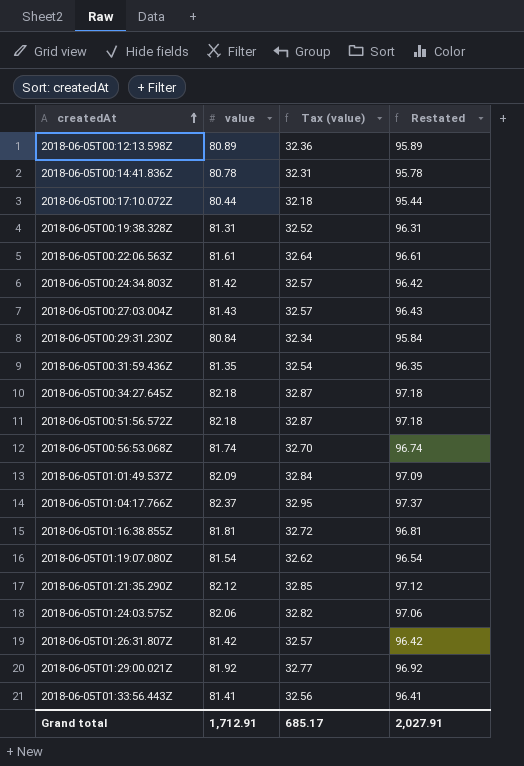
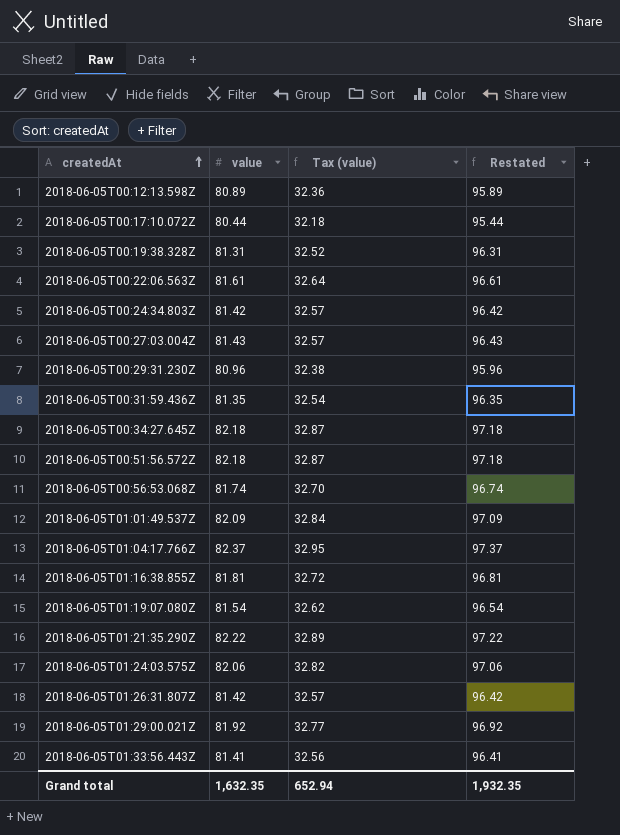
row 2018-06-05T00:14:41.836Z: 80.78 | 32.31 | 95.78 -> none
2018-06-05T00:29:31.230Z | value: 80.84 -> 80.96
2018-06-05T00:29:31.230Z | Tax (value): 32.34 -> 32.38
2018-06-05T00:29:31.230Z | Restated: 95.84 -> 95.96
2018-06-05T01:21:35.290Z | value: 82.12 -> 82.22
2018-06-05T01:21:35.290Z | Tax (value): 32.85 -> 32.89
2018-06-05T01:21:35.290Z | Restated: 97.12 -> 97.22
Grand total | value: 1,712.91 -> 1,632.35
Grand total | Tax (value): 685.17 -> 652.94
Grand total | Restated: 2,027.91 -> 1,932.35

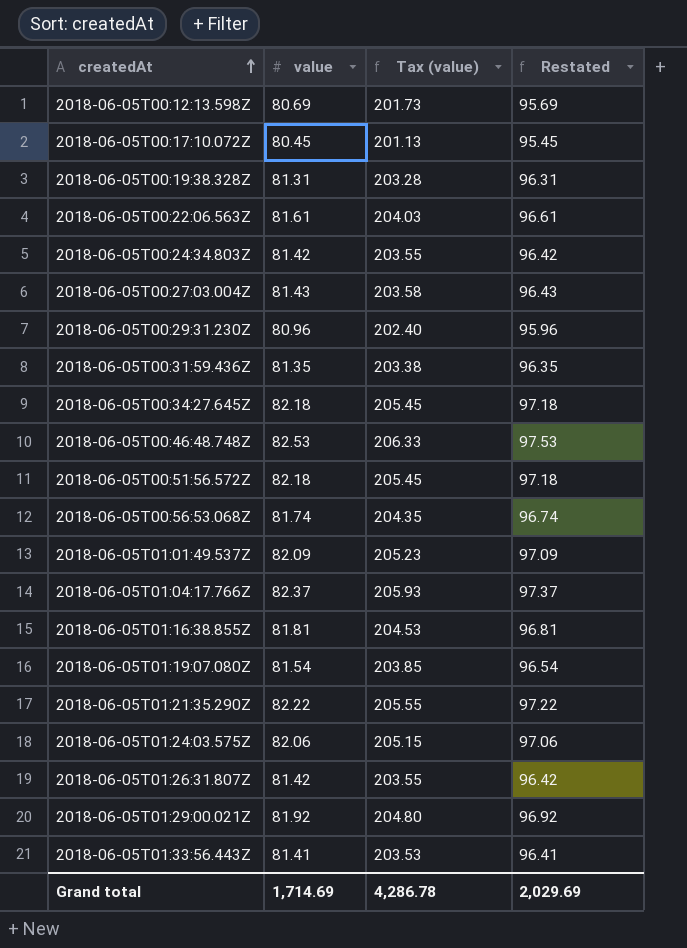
column Tax (value) | formula: [value] * 0.4 -> [value] * 2.5
2018-06-05T00:12:13.598Z | value: 80.89 -> 80.69
2018-06-05T00:12:13.598Z | Restated: 95.89 -> 95.69
2018-06-05T00:17:10.072Z | value: 80.44 -> 80.45
2018-06-05T00:17:10.072Z | Restated: 95.44 -> 95.45
row 2018-06-05T00:46:48.748Z: none -> 82.53 | 206.33 | 97.53
Grand total | value: 1,632.35 -> 1,714.69
Grand total | Tax (value): 652.94 -> 4,286.78
Grand total | Restated: 1,932.35 -> 2,029.69

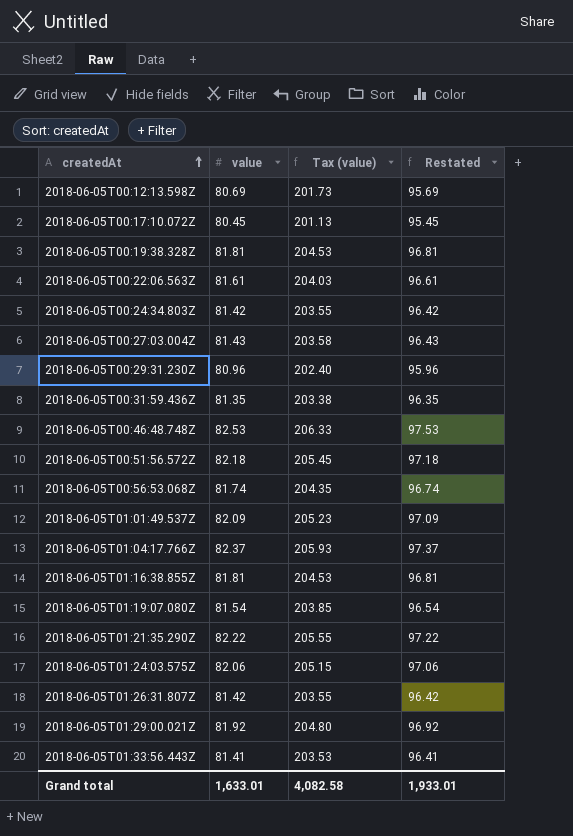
row 2018-06-05T00:34:27.645Z: 82.18 | 205.45 | 97.18 -> none
2018-06-05T00:19:38.328Z | value: 81.31 -> 81.81
2018-06-05T00:19:38.328Z | Tax (value): 203.28 -> 204.53
2018-06-05T00:19:38.328Z | Restated: 96.31 -> 96.81
Grand total | value: 1,714.69 -> 1,633.01
Grand total | Tax (value): 4,286.78 -> 4,082.58
Grand total | Restated: 2,029.69 -> 1,933.01

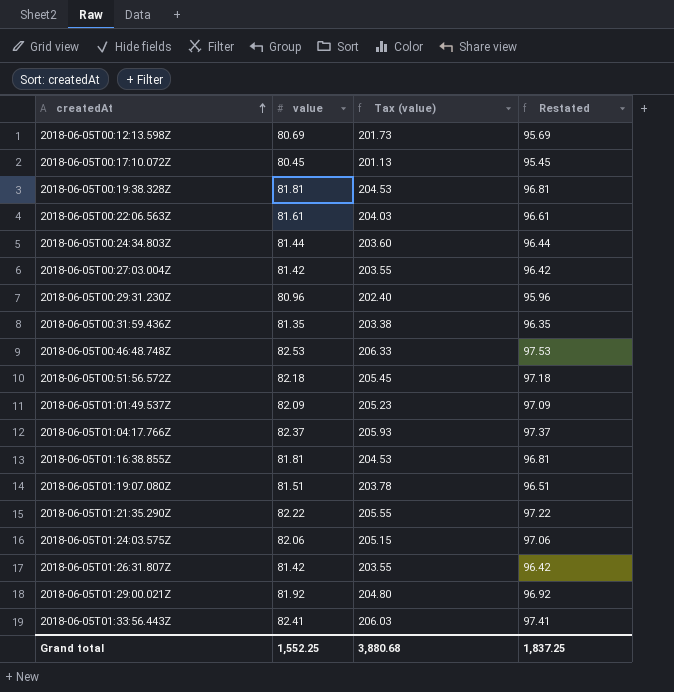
row 2018-06-05T00:56:53.068Z: 81.74 | 204.35 | 96.74 -> none
2018-06-05T00:24:34.803Z | value: 81.42 -> 81.44
2018-06-05T00:24:34.803Z | Tax (value): 203.55 -> 203.60
2018-06-05T00:24:34.803Z | Restated: 96.42 -> 96.44
2018-06-05T00:27:03.004Z | value: 81.43 -> 81.42
2018-06-05T00:27:03.004Z | Tax (value): 203.58 -> 203.55
2018-06-05T00:27:03.004Z | Restated: 96.43 -> 96.42
2018-06-05T01:19:07.080Z | value: 81.54 -> 81.51
2018-06-05T01:19:07.080Z | Tax (value): 203.85 -> 203.78
2018-06-05T01:19:07.080Z | Restated: 96.54 -> 96.51
2018-06-05T01:33:56.443Z | value: 81.41 -> 82.41
2018-06-05T01:33:56.443Z | Tax (value): 203.53 -> 206.03
2018-06-05T01:33:56.443Z | Restated: 96.41 -> 97.41
Grand total | value: 1,633.01 -> 1,552.25
Grand total | Tax (value): 4,082.58 -> 3,880.68
Grand total | Restated: 1,933.01 -> 1,837.25

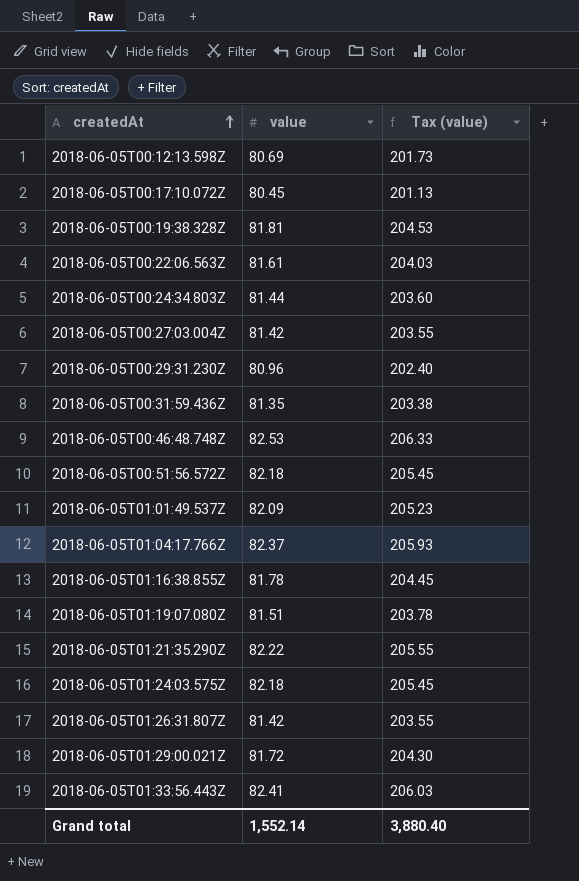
column Restated | formula: [value] + 15 -> none
2018-06-05T01:16:38.855Z | value: 81.81 -> 81.78
2018-06-05T01:16:38.855Z | Tax (value): 204.53 -> 204.45
2018-06-05T01:24:03.575Z | value: 82.06 -> 82.18
2018-06-05T01:24:03.575Z | Tax (value): 205.15 -> 205.45
2018-06-05T01:29:00.021Z | value: 81.92 -> 81.72
2018-06-05T01:29:00.021Z | Tax (value): 204.80 -> 204.30
Grand total | value: 1,552.25 -> 1,552.14
Grand total | Tax (value): 3,880.68 -> 3,880.40

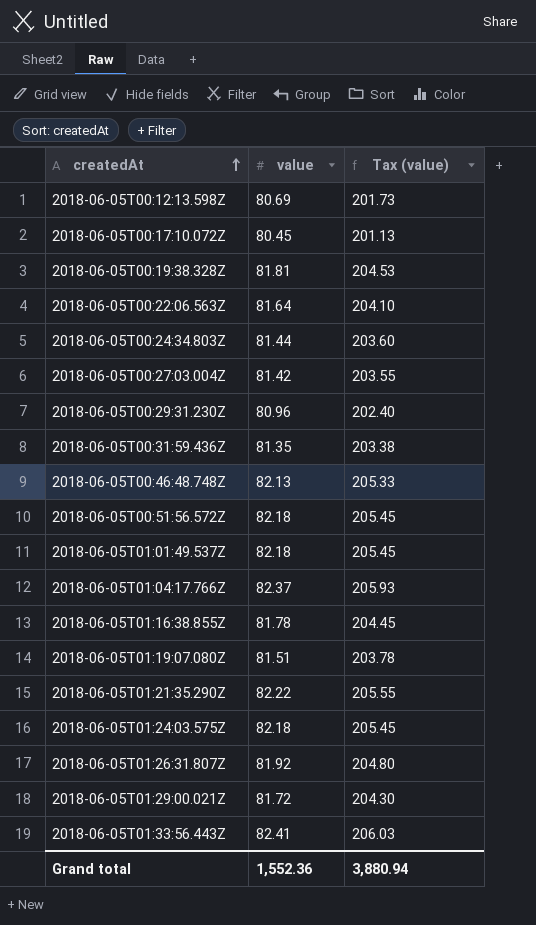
2018-06-05T00:22:06.563Z | value: 81.61 -> 81.64
2018-06-05T00:22:06.563Z | Tax (value): 204.03 -> 204.10
2018-06-05T00:46:48.748Z | value: 82.53 -> 82.13
2018-06-05T00:46:48.748Z | Tax (value): 206.33 -> 205.33
2018-06-05T01:01:49.537Z | value: 82.09 -> 82.18
2018-06-05T01:01:49.537Z | Tax (value): 205.23 -> 205.45
2018-06-05T01:26:31.807Z | value: 81.42 -> 81.92
2018-06-05T01:26:31.807Z | Tax (value): 203.55 -> 204.80
Grand total | value: 1,552.14 -> 1,552.36
Grand total | Tax (value): 3,880.40 -> 3,880.94

